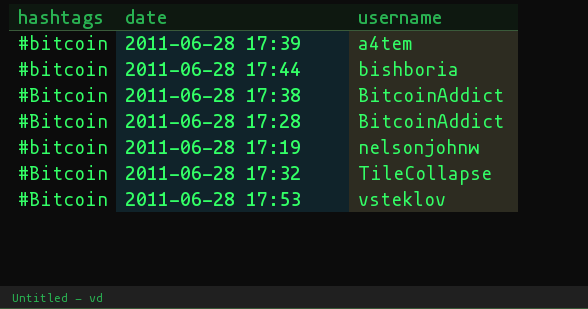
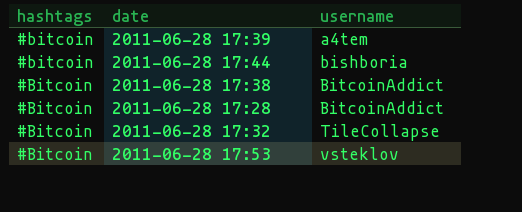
row 2011-06-28 17:19: #bitcoin | nelsonjohnw -> none

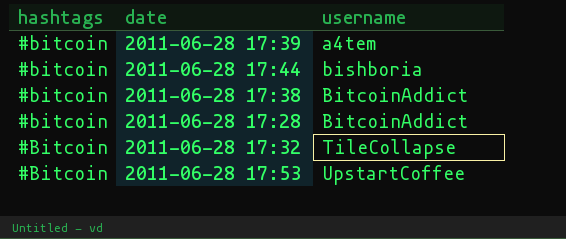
2011-06-28 17:38 | hashtags: #Bitcoin -> #bitcoin
2011-06-28 17:28 | hashtags: #Bitcoin -> #bitcoin
2011-06-28 17:53 | username: vsteklov -> UpstartCoffee

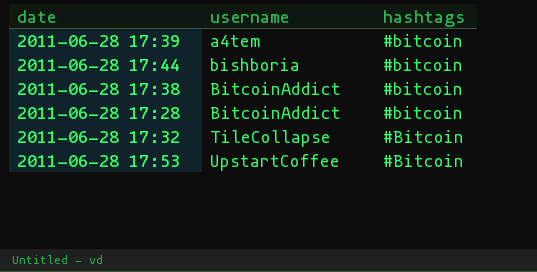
column hashtags | position: 1 -> 3

